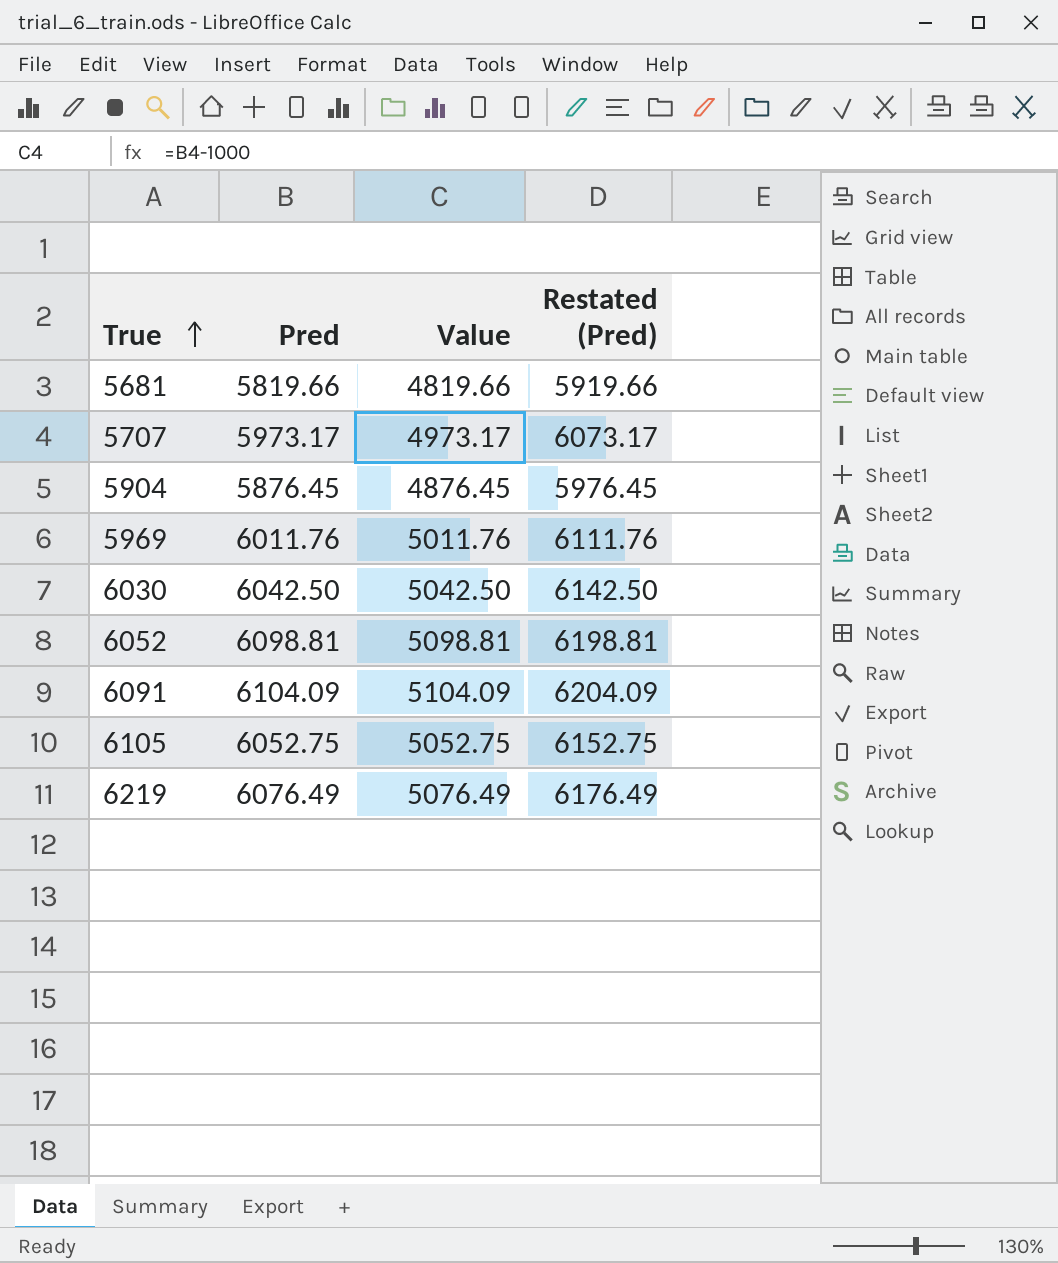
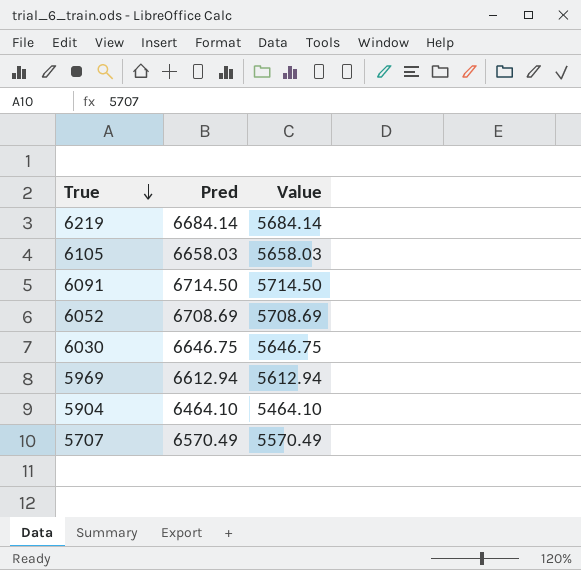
row order: True ascending -> True descending
column Restated (Pred) | formula: [Pred] + 100 -> none
row 5681: 5819.66 | 4819.66 | 5919.66 -> none
6219 | Pred: 6076.49 -> 6684.14
6219 | Value: 5076.49 -> 5684.14
6105 | Pred: 6052.75 -> 6658.03
6105 | Value: 5052.75 -> 5658.03
6091 | Pred: 6104.09 -> 6714.50
6091 | Value: 5104.09 -> 5714.50
6052 | Pred: 6098.81 -> 6708.69
6052 | Value: 5098.81 -> 5708.69
6030 | Pred: 6042.50 -> 6646.75
6030 | Value: 5042.50 -> 5646.75
5969 | Pred: 6011.76 -> 6612.94
5969 | Value: 5011.76 -> 5612.94
5904 | Pred: 5876.45 -> 6464.10
5904 | Value: 4876.45 -> 5464.10
5707 | Pred: 5973.17 -> 6570.49
5707 | Value: 4973.17 -> 5570.49

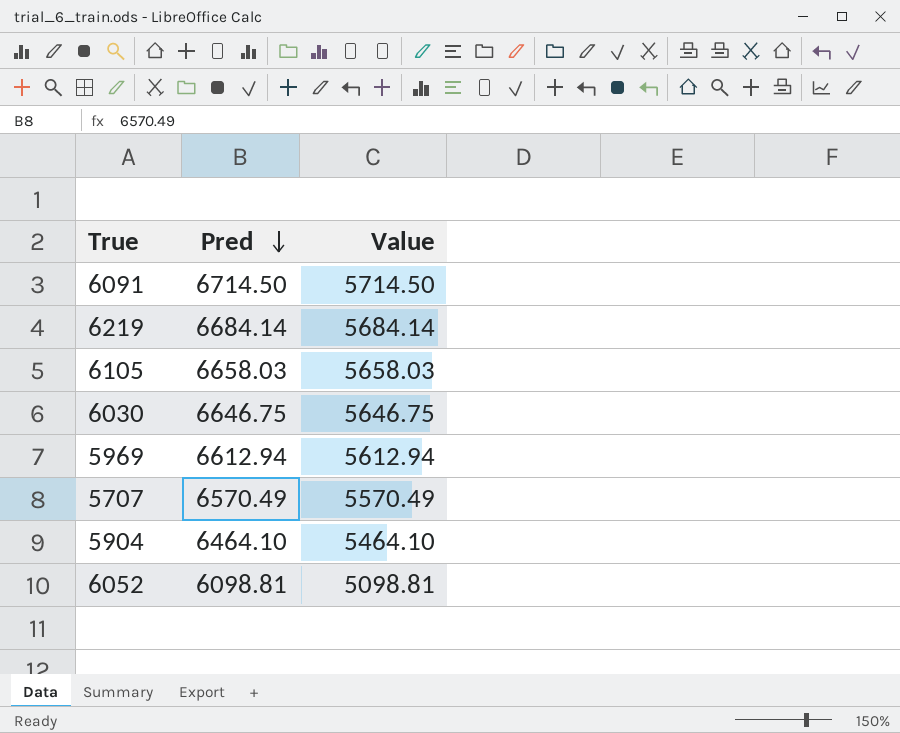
row order: True descending -> Pred descending
6052 | Pred: 6708.69 -> 6098.81
6052 | Value: 5708.69 -> 5098.81

